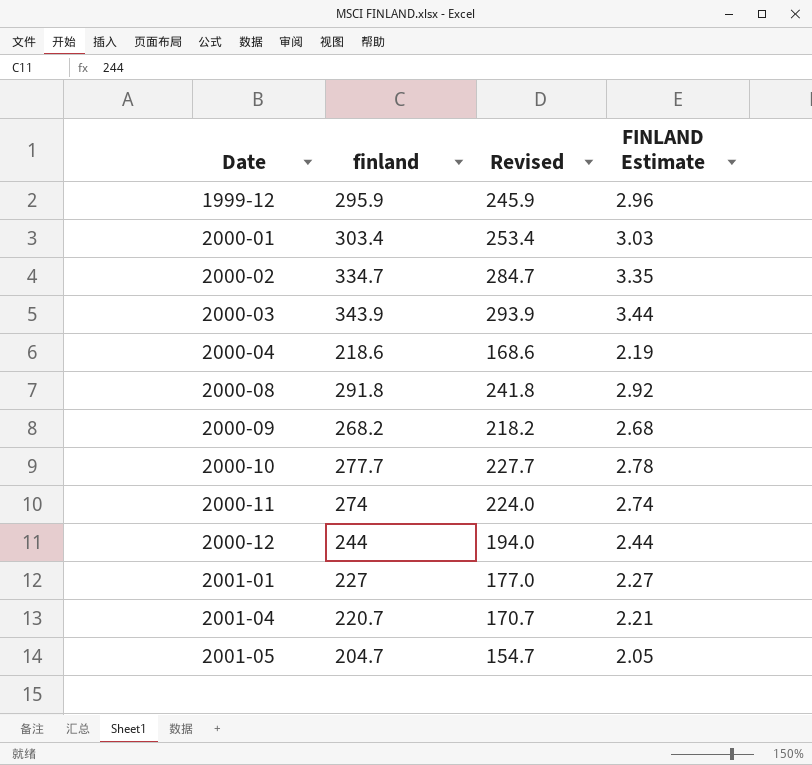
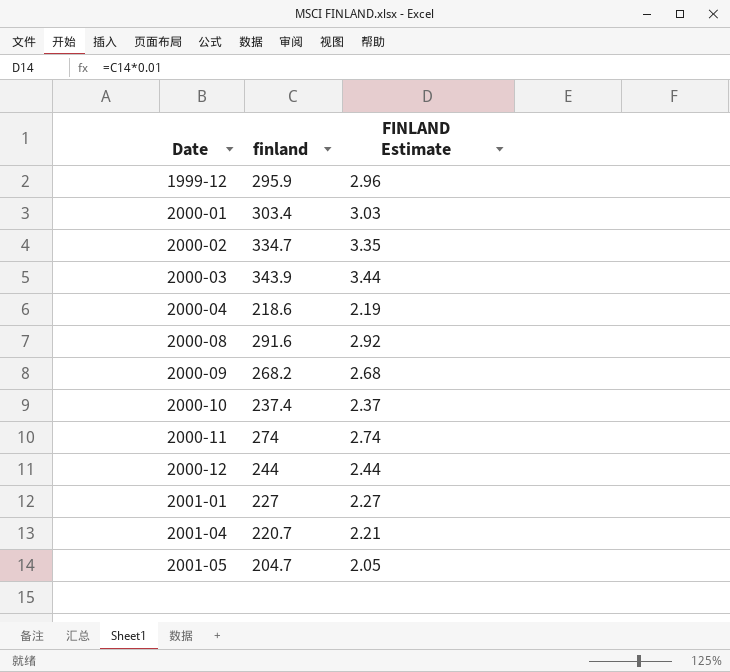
column Revised | formula: [finland] - 50 -> none
2000-08 | finland: 291.8 -> 291.6
2000-10 | finland: 277.7 -> 237.4
2000-10 | FINLAND Estimate: 2.78 -> 2.37

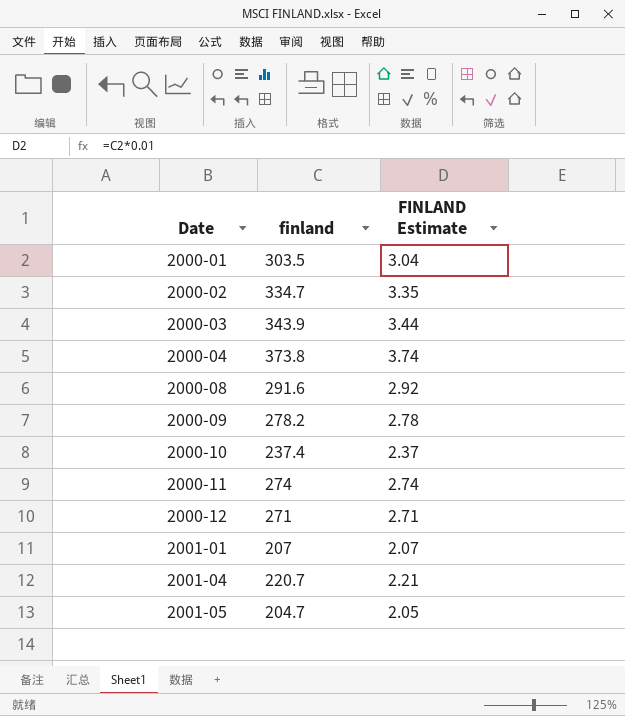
row 1999-12: 295.9 | 2.96 -> none
2000-01 | finland: 303.4 -> 303.5
2000-01 | FINLAND Estimate: 3.03 -> 3.04
2000-04 | finland: 218.6 -> 373.8
2000-04 | FINLAND Estimate: 2.19 -> 3.74
2000-09 | finland: 268.2 -> 278.2
2000-09 | FINLAND Estimate: 2.68 -> 2.78
2000-12 | finland: 244 -> 271
2000-12 | FINLAND Estimate: 2.44 -> 2.71
2001-01 | finland: 227 -> 207
2001-01 | FINLAND Estimate: 2.27 -> 2.07

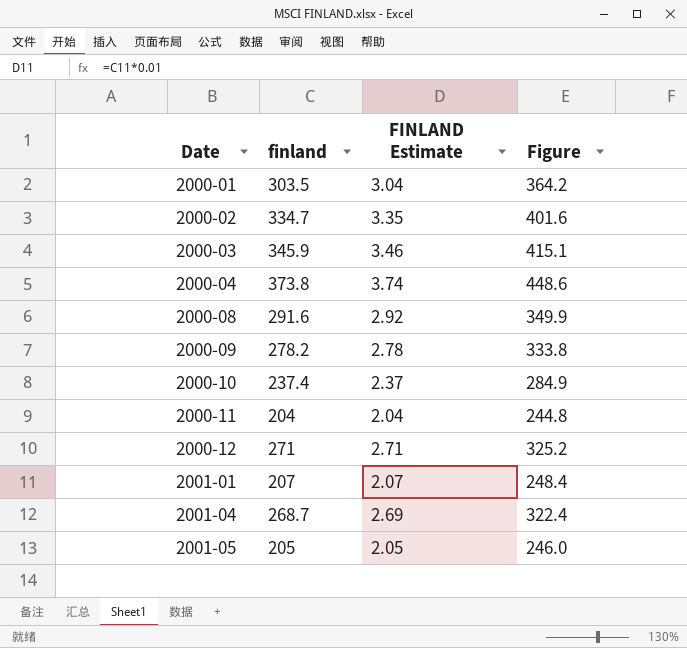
column Figure | formula: none -> [finland] * 1.2
2000-03 | finland: 343.9 -> 345.9
2000-03 | FINLAND Estimate: 3.44 -> 3.46
2000-11 | finland: 274 -> 204
2000-11 | FINLAND Estimate: 2.74 -> 2.04
2001-04 | finland: 220.7 -> 268.7
2001-04 | FINLAND Estimate: 2.21 -> 2.69
2001-05 | finland: 204.7 -> 205

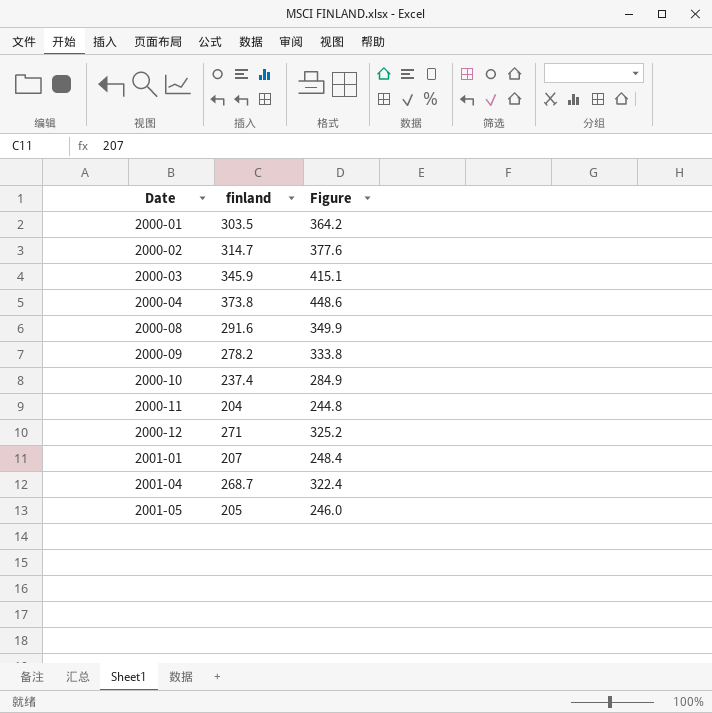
column FINLAND Estimate | formula: [finland] * 0.01 -> none
2000-02 | finland: 334.7 -> 314.7
2000-02 | Figure: 401.6 -> 377.6

